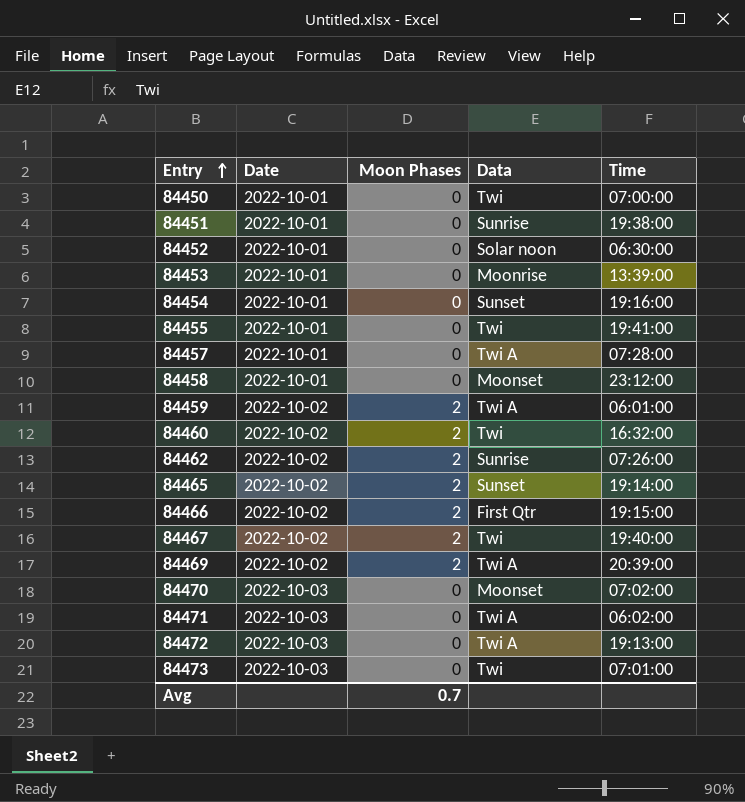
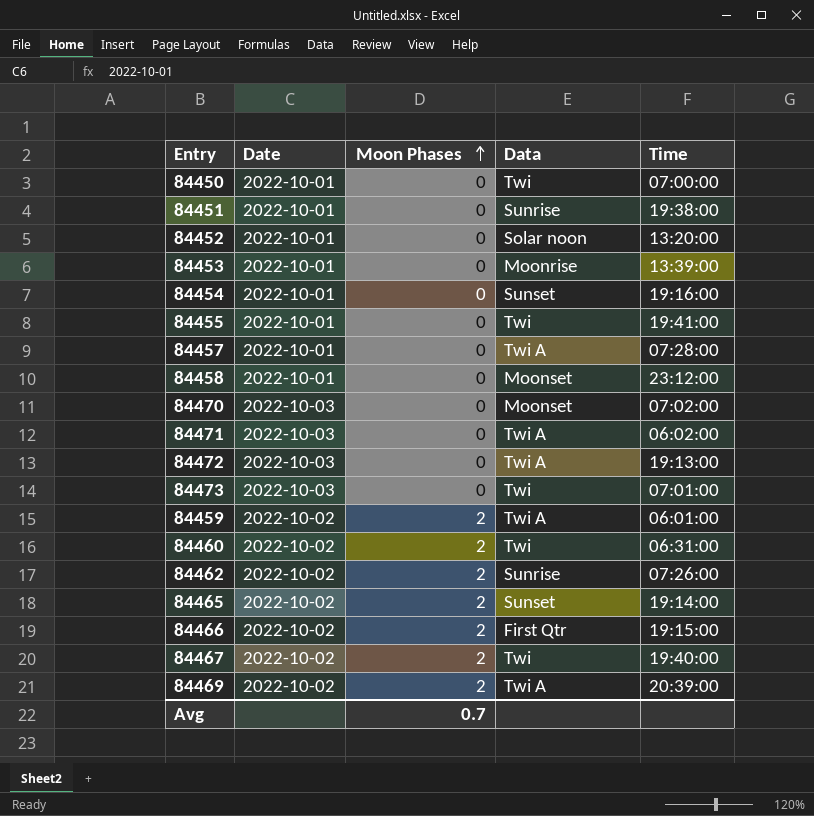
row order: Entry ascending -> Moon Phases ascending
84452 | Time: 06:30:00 -> 13:20:00
84460 | Time: 16:32:00 -> 06:31:00

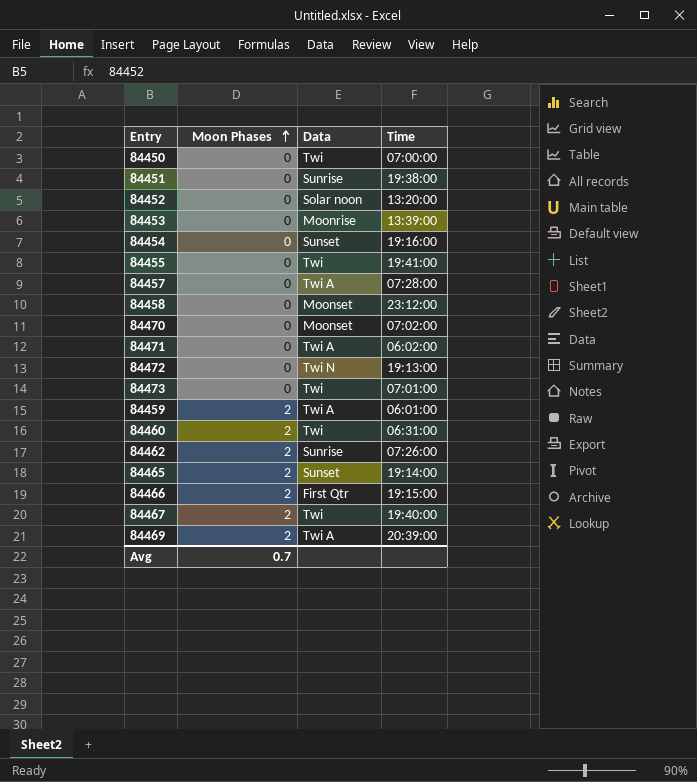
column Date | position: 2 -> none
84472 | Data: Twi A -> Twi N

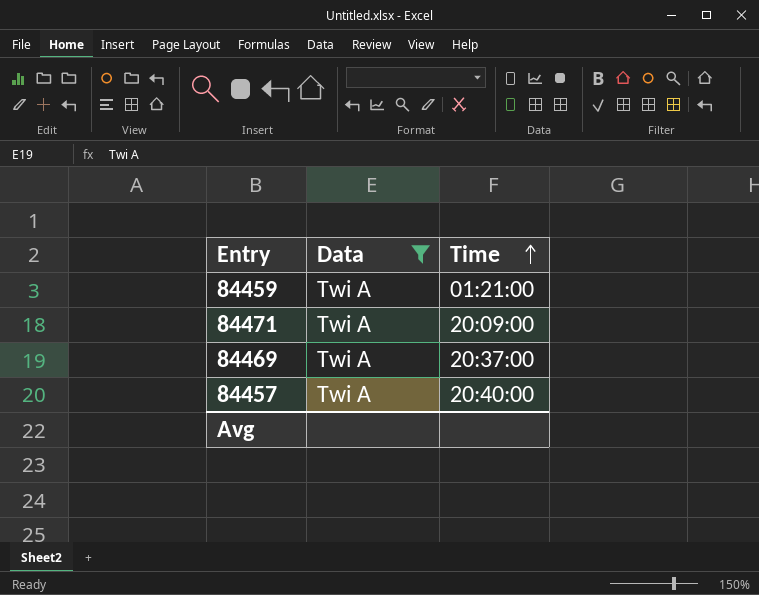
filter: none -> Data = Twi A
row order: Moon Phases ascending -> Time ascending
column Moon Phases | position: 2 -> none
84459 | Time: 06:01:00 -> 01:21:00
84471 | Time: 06:02:00 -> 20:09:00
84469 | Time: 20:39:00 -> 20:37:00
84457 | Time: 07:28:00 -> 20:40:00

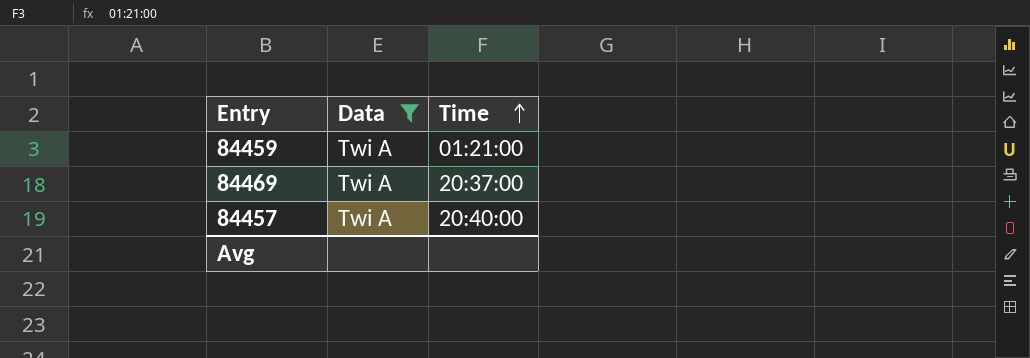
row 84471: Twi A | 20:09:00 -> none

